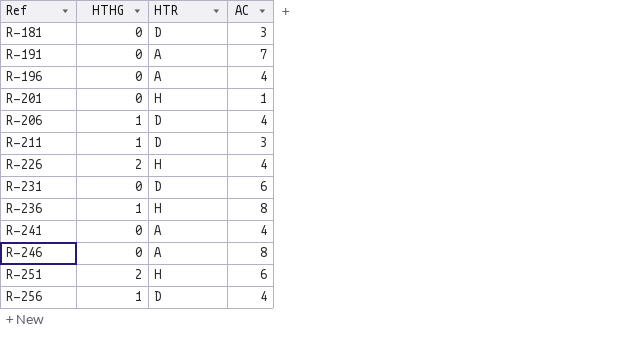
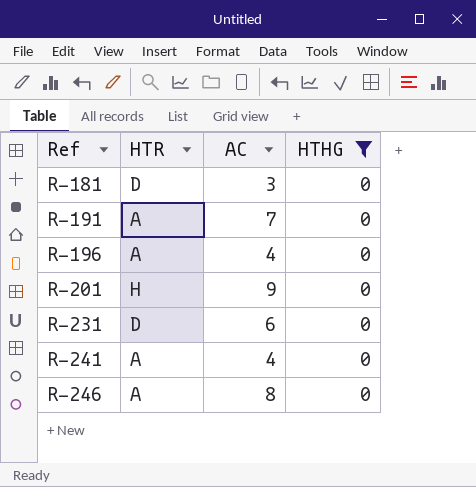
filter: none -> HTHG = 0
column HTHG | position: 2 -> 4
R-201 | AC: 1 -> 9

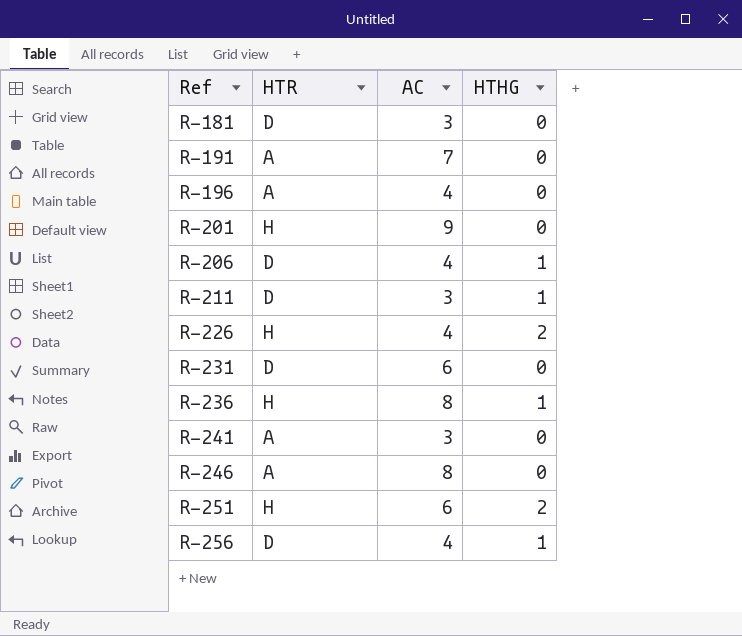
filter: HTHG = 0 -> none
R-241 | AC: 4 -> 3

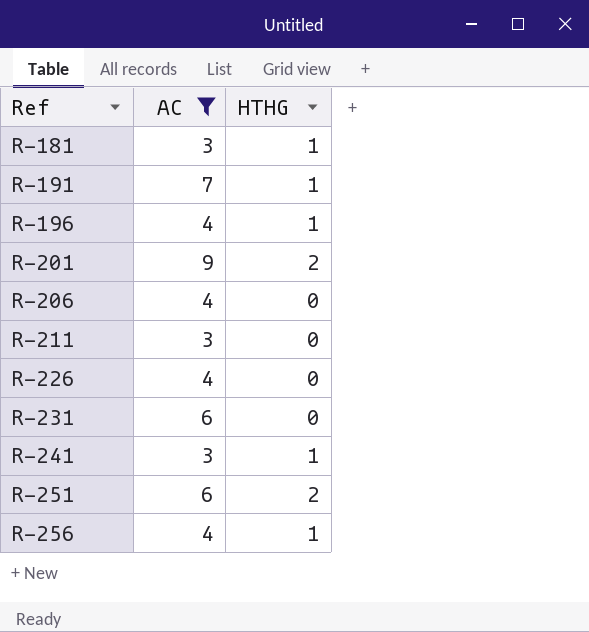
filter: none -> AC != 8
column HTR | position: 2 -> none
R-181 | HTHG: 0 -> 1
R-191 | HTHG: 0 -> 1
R-196 | HTHG: 0 -> 1
R-201 | HTHG: 0 -> 2
R-206 | HTHG: 1 -> 0
R-211 | HTHG: 1 -> 0
R-226 | HTHG: 2 -> 0
R-241 | HTHG: 0 -> 1

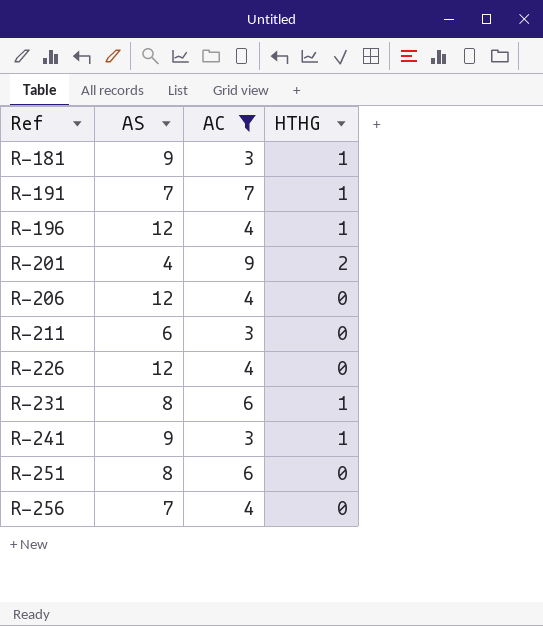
column AS | position: none -> 2
R-231 | HTHG: 0 -> 1
R-251 | HTHG: 2 -> 0
R-256 | HTHG: 1 -> 0

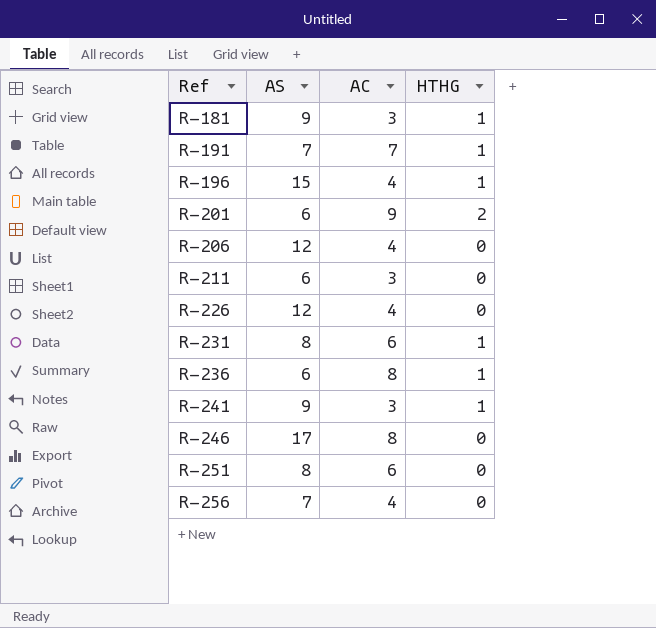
filter: AC != 8 -> none
R-196 | AS: 12 -> 15
R-201 | AS: 4 -> 6

